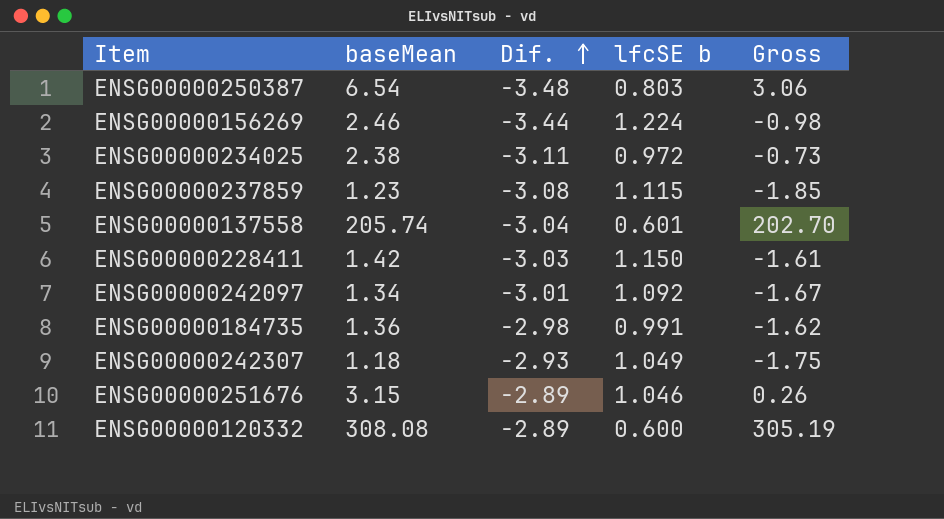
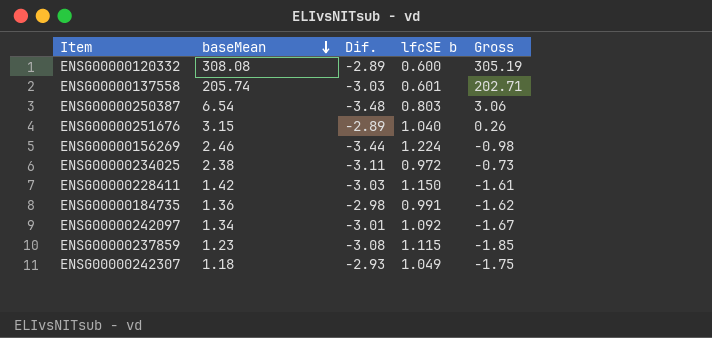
row order: Dif. ascending -> baseMean descending
ENSG00000137558 | Dif.: -3.04 -> -3.03
ENSG00000137558 | Gross: 202.70 -> 202.71
ENSG00000251676 | lfcSE b: 1.046 -> 1.040

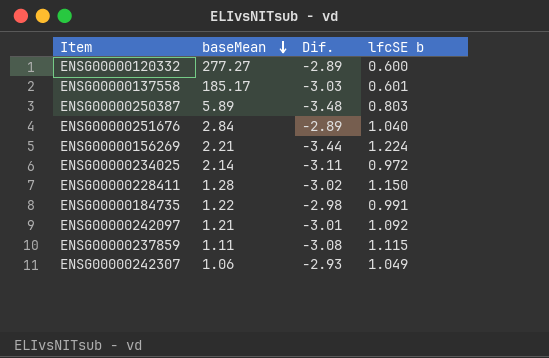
column Gross | formula: [baseMean] + [Dif.] -> none
ENSG00000120332 | baseMean: 308.08 -> 277.27
ENSG00000137558 | baseMean: 205.74 -> 185.17
ENSG00000250387 | baseMean: 6.54 -> 5.89
ENSG00000251676 | baseMean: 3.15 -> 2.84
ENSG00000156269 | baseMean: 2.46 -> 2.21
ENSG00000234025 | baseMean: 2.38 -> 2.14
ENSG00000228411 | baseMean: 1.42 -> 1.28
ENSG00000228411 | Dif.: -3.03 -> -3.02
ENSG00000184735 | baseMean: 1.36 -> 1.22
ENSG00000242097 | baseMean: 1.34 -> 1.21
ENSG00000237859 | baseMean: 1.23 -> 1.11
ENSG00000242307 | baseMean: 1.18 -> 1.06

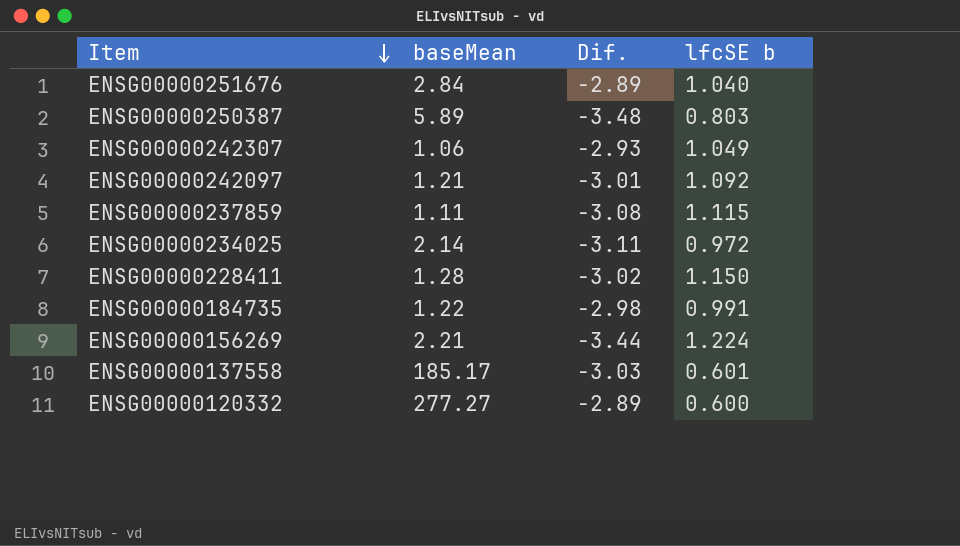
row order: baseMean descending -> Item descending

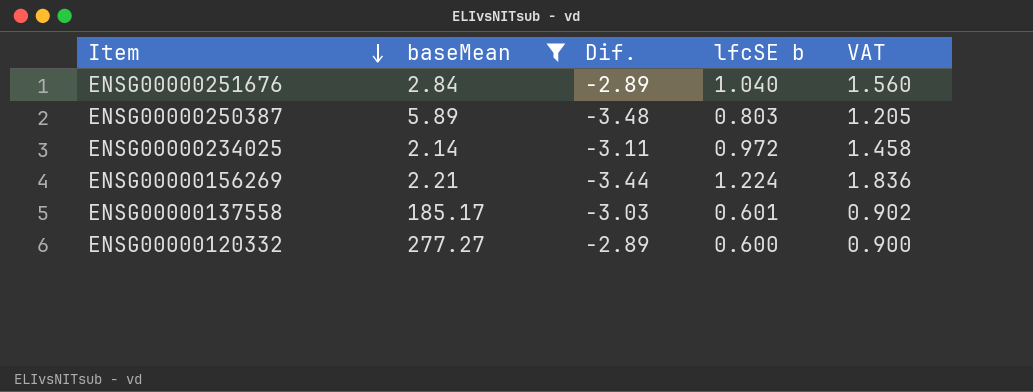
filter: none -> baseMean >= 2.14
column VAT | formula: none -> [lfcSE b] * 1.5

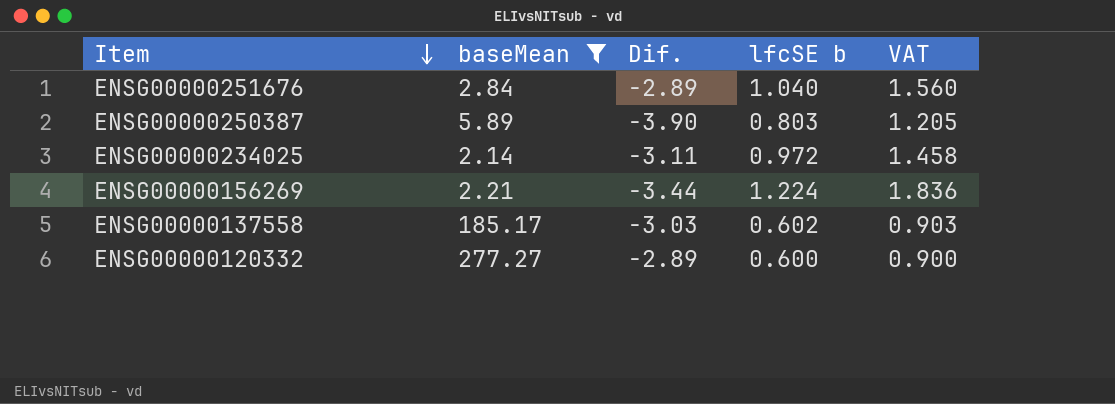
ENSG00000250387 | Dif.: -3.48 -> -3.90
ENSG00000137558 | lfcSE b: 0.601 -> 0.602
ENSG00000137558 | VAT: 0.902 -> 0.903

